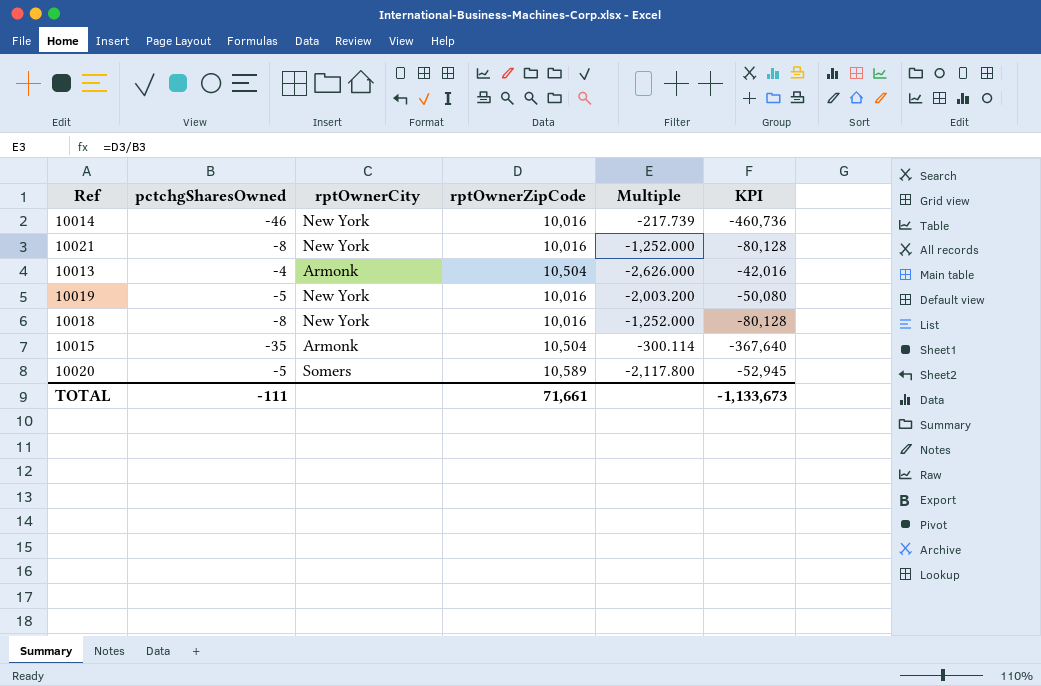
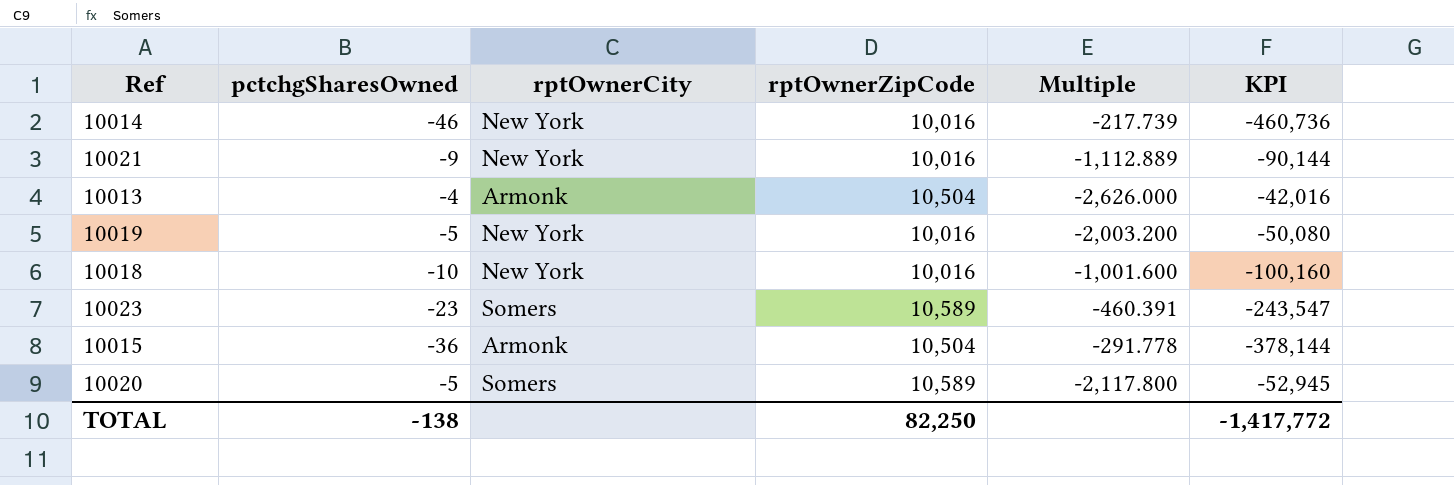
10021 | pctchgSharesOwned: -8 -> -9
10021 | Multiple: -1,252.000 -> -1,112.889
10021 | KPI: -80,128 -> -90,144
10018 | pctchgSharesOwned: -8 -> -10
10018 | Multiple: -1,252.000 -> -1,001.600
10018 | KPI: -80,128 -> -100,160
row 10023: none -> -23 | Somers | 10,589 | -460.391 | -243,547
10015 | pctchgSharesOwned: -35 -> -36
10015 | Multiple: -300.114 -> -291.778
10015 | KPI: -367,640 -> -378,144
TOTAL | pctchgSharesOwned: -111 -> -138
TOTAL | rptOwnerZipCode: 71,661 -> 82,250
TOTAL | KPI: -1,133,673 -> -1,417,772

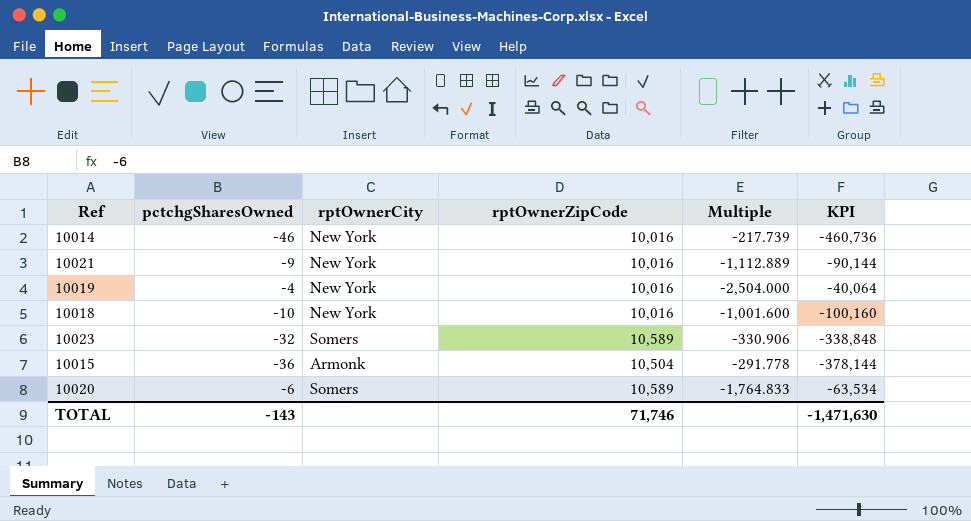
row 10013: -4 | Armonk | 10,504 | -2,626.000 | -42,016 -> none
10019 | pctchgSharesOwned: -5 -> -4
10019 | Multiple: -2,003.200 -> -2,504.000
10019 | KPI: -50,080 -> -40,064
10023 | pctchgSharesOwned: -23 -> -32
10023 | Multiple: -460.391 -> -330.906
10023 | KPI: -243,547 -> -338,848
10020 | pctchgSharesOwned: -5 -> -6
10020 | Multiple: -2,117.800 -> -1,764.833
10020 | KPI: -52,945 -> -63,534
TOTAL | pctchgSharesOwned: -138 -> -143
TOTAL | rptOwnerZipCode: 82,250 -> 71,746
TOTAL | KPI: -1,417,772 -> -1,471,630

